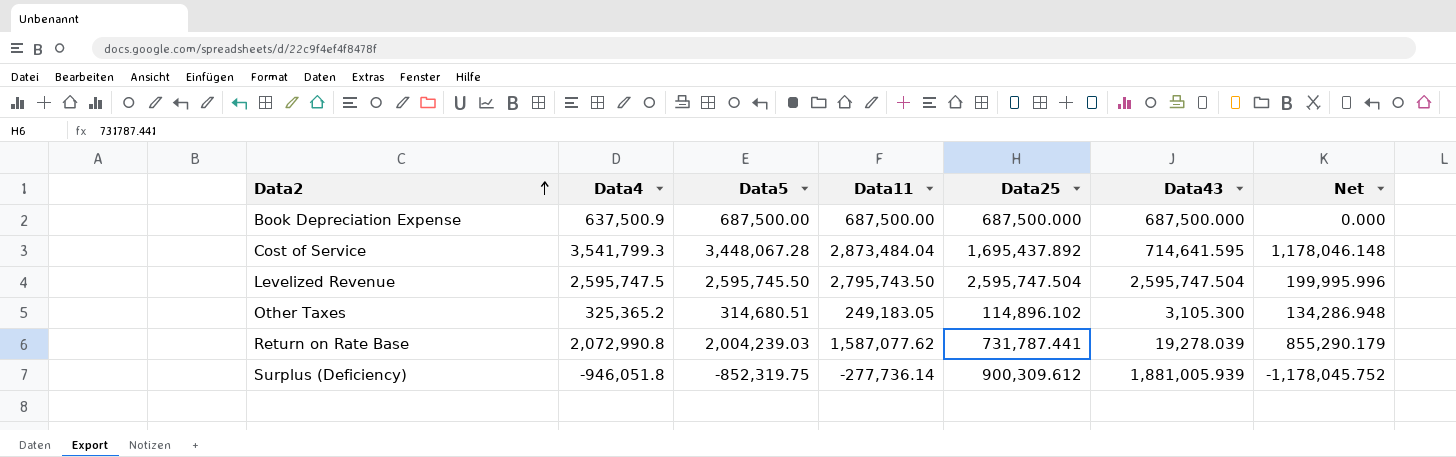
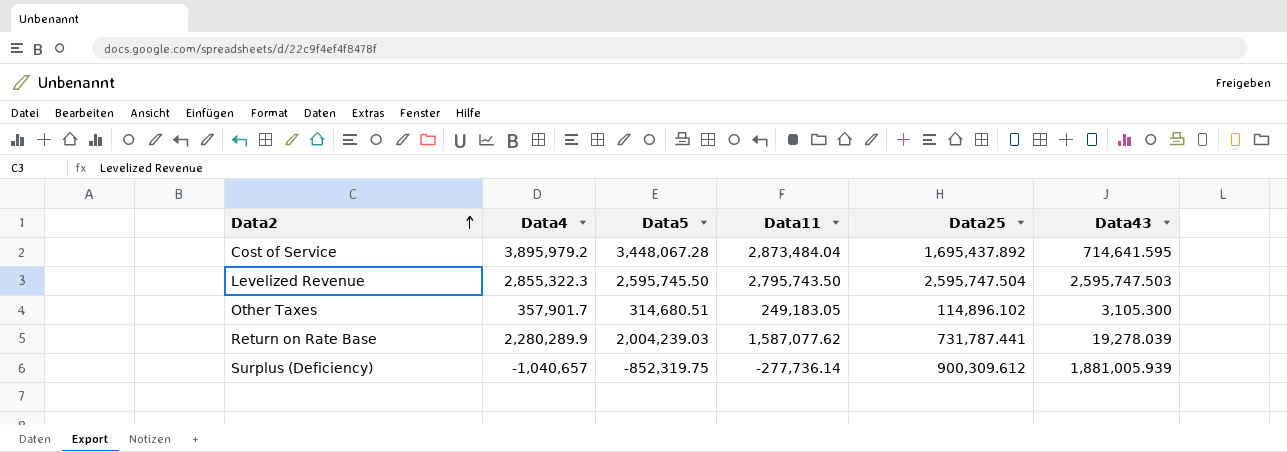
column Net | formula: [Data11] - [Data25] -> none
row Book Depreciation Expense: 637,500.9 | 687,500.00 | 687,500.00 | 687,500.000 | 687,500.000 | 0.000 -> none
Cost of Service | Data4: 3,541,799.3 -> 3,895,979.2
Levelized Revenue | Data4: 2,595,747.5 -> 2,855,322.3
Levelized Revenue | Data43: 2,595,747.504 -> 2,595,747.503
Other Taxes | Data4: 325,365.2 -> 357,901.7
Return on Rate Base | Data4: 2,072,990.8 -> 2,280,289.9
Surplus (Deficiency) | Data4: -946,051.8 -> -1,040,657

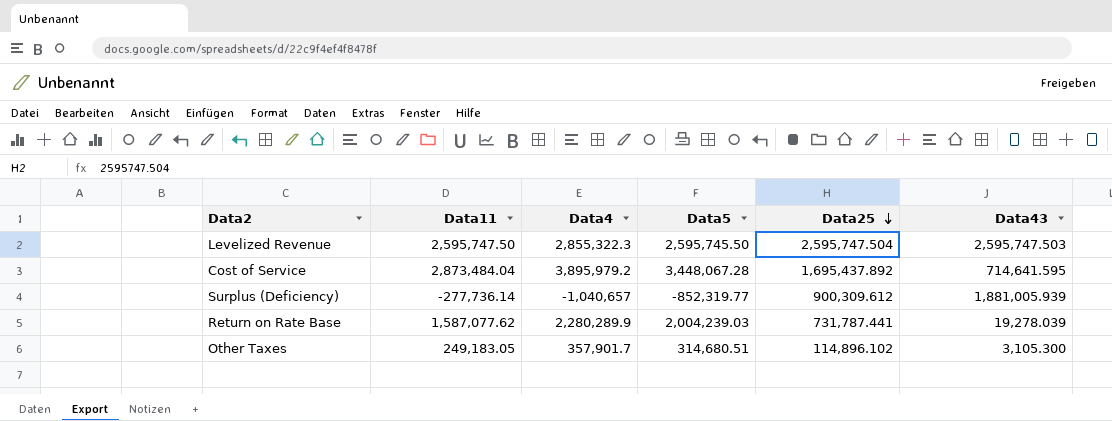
row order: Data2 ascending -> Data25 descending
column Data11 | position: 4 -> 2
Levelized Revenue | Data11: 2,795,743.50 -> 2,595,747.50
Surplus (Deficiency) | Data5: -852,319.75 -> -852,319.77

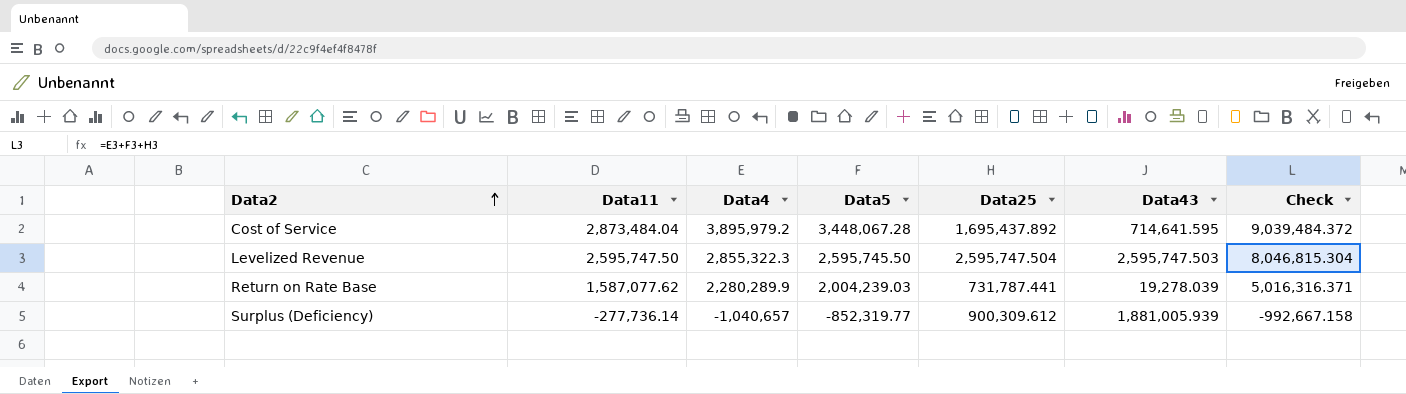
row order: Data25 descending -> Data2 ascending
column Check | formula: none -> [Data4] + [Data5] + [Data25]
row Other Taxes: 249,183.05 | 357,901.7 | 314,680.51 | 114,896.102 | 3,105.300 -> none

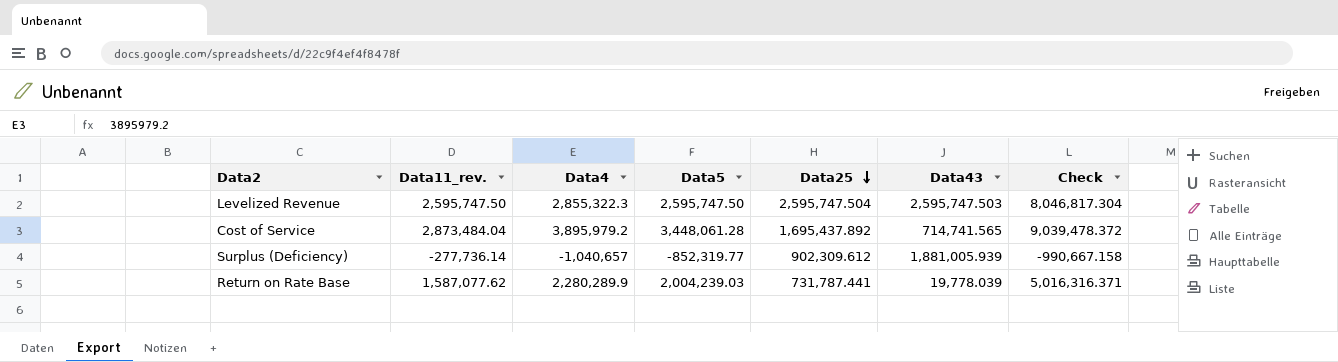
row order: Data2 ascending -> Data25 descending
column name: Data11 -> Data11_rev.
Levelized Revenue | Data5: 2,595,745.50 -> 2,595,747.50
Levelized Revenue | Check: 8,046,815.304 -> 8,046,817.304
Cost of Service | Data5: 3,448,067.28 -> 3,448,061.28
Cost of Service | Data43: 714,641.595 -> 714,741.565
Cost of Service | Check: 9,039,484.372 -> 9,039,478.372
Surplus (Deficiency) | Data25: 900,309.612 -> 902,309.612
Surplus (Deficiency) | Check: -992,667.158 -> -990,667.158
Return on Rate Base | Data43: 19,278.039 -> 19,778.039

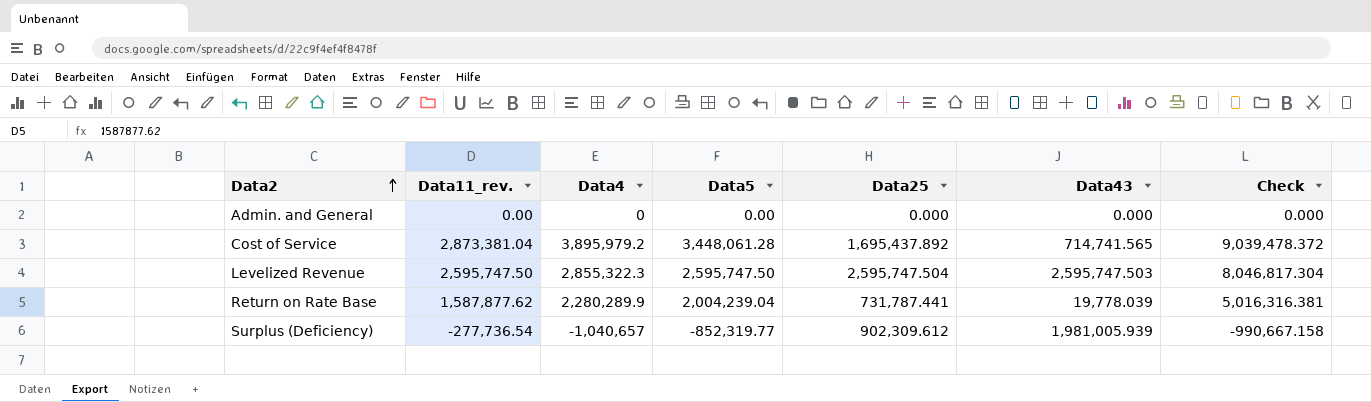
row order: Data25 descending -> Data2 ascending
row Admin. and General: none -> 0.00 | 0 | 0.00 | 0.000 | 0.000 | 0.000
Cost of Service | Data11_rev.: 2,873,484.04 -> 2,873,381.04
Return on Rate Base | Data11_rev.: 1,587,077.62 -> 1,587,877.62
Return on Rate Base | Data5: 2,004,239.03 -> 2,004,239.04
Return on Rate Base | Check: 5,016,316.371 -> 5,016,316.381
Surplus (Deficiency) | Data11_rev.: -277,736.14 -> -277,736.54
Surplus (Deficiency) | Data43: 1,881,005.939 -> 1,981,005.939

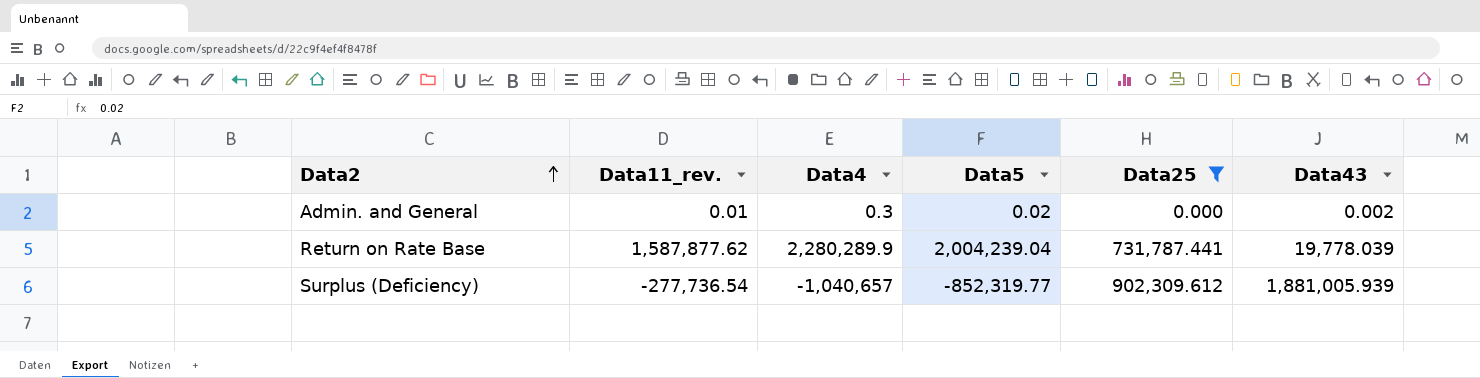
filter: none -> Data25 <= 902,309.612
column Check | formula: [Data4] + [Data5] + [Data25] -> none
Admin. and General | Data11_rev.: 0.00 -> 0.01
Admin. and General | Data4: 0 -> 0.3
Admin. and General | Data5: 0.00 -> 0.02
Admin. and General | Data43: 0.000 -> 0.002
Surplus (Deficiency) | Data43: 1,981,005.939 -> 1,881,005.939

